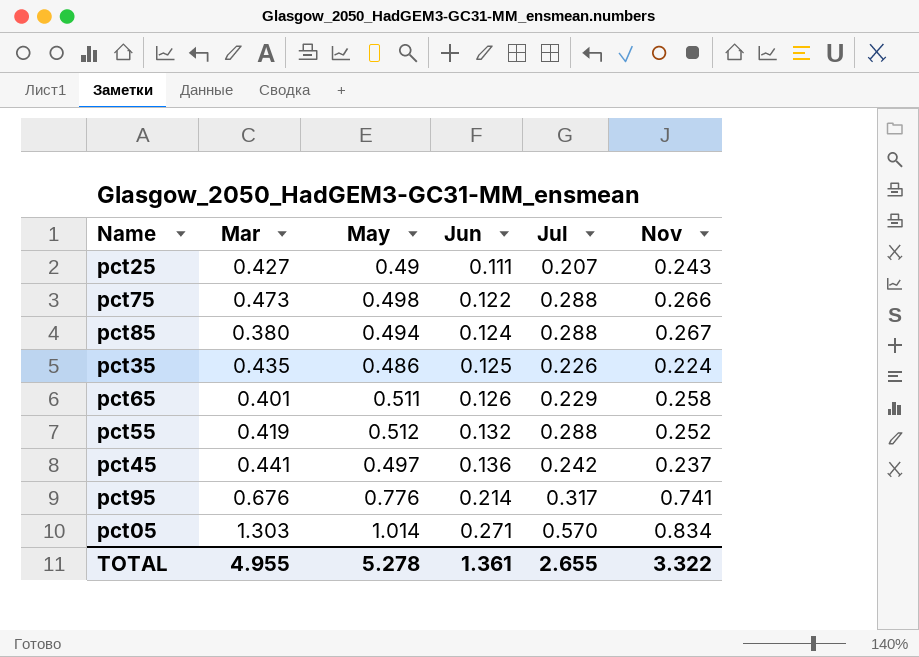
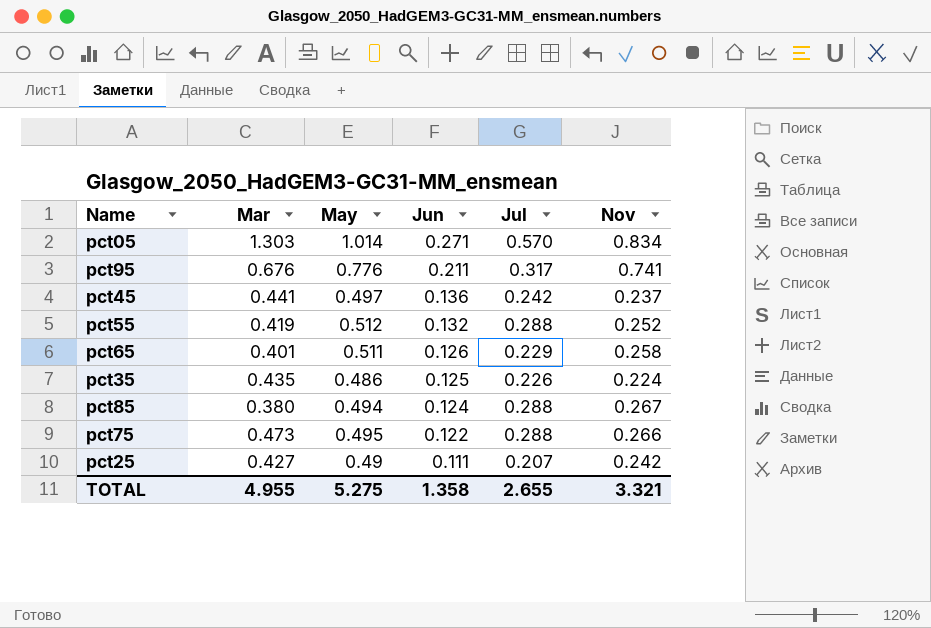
row order: Jun ascending -> Jun descending
pct95 | Jun: 0.214 -> 0.211
pct75 | May: 0.498 -> 0.495
pct25 | Nov: 0.243 -> 0.242
TOTAL | May: 5.278 -> 5.275
TOTAL | Jun: 1.361 -> 1.358
TOTAL | Nov: 3.322 -> 3.321

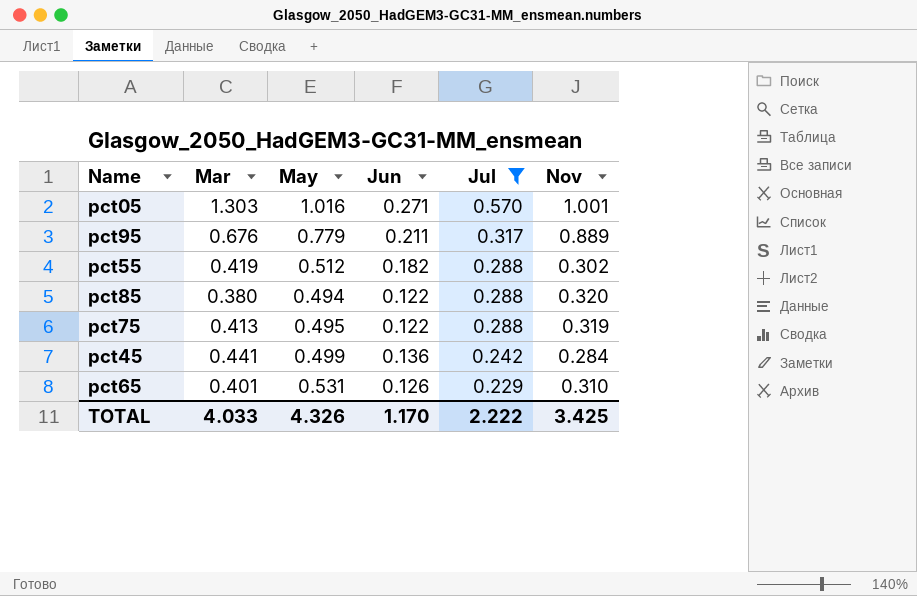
filter: none -> Jul >= 0.229
row order: Jun descending -> Jul descending
pct05 | May: 1.014 -> 1.016
pct05 | Nov: 0.834 -> 1.001
pct95 | May: 0.776 -> 0.779
pct95 | Nov: 0.741 -> 0.889
pct55 | Jun: 0.132 -> 0.182
pct55 | Nov: 0.252 -> 0.302
pct85 | Jun: 0.124 -> 0.122
pct85 | Nov: 0.267 -> 0.320
pct75 | Mar: 0.473 -> 0.413
pct75 | Nov: 0.266 -> 0.319
pct45 | May: 0.497 -> 0.499
pct45 | Nov: 0.237 -> 0.284
pct65 | May: 0.511 -> 0.531
pct65 | Nov: 0.258 -> 0.310
TOTAL | Mar: 4.955 -> 4.033
TOTAL | May: 5.275 -> 4.326
TOTAL | Jun: 1.358 -> 1.170
TOTAL | Jul: 2.655 -> 2.222
TOTAL | Nov: 3.321 -> 3.425

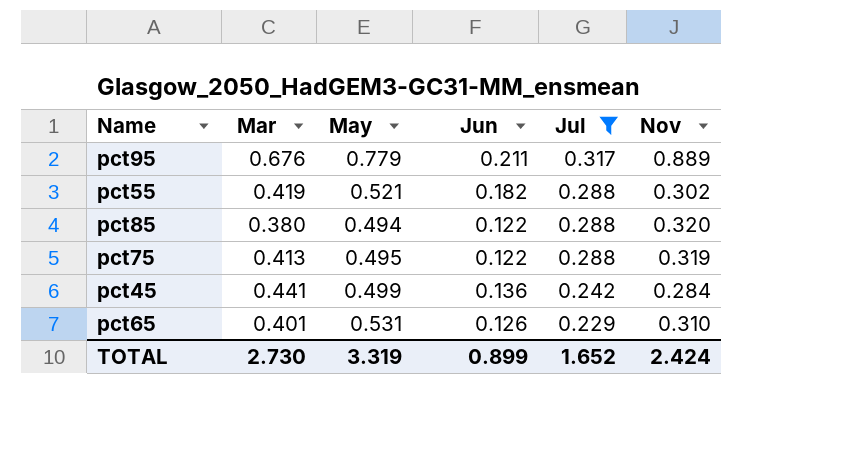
row pct05: 1.303 | 1.016 | 0.271 | 0.570 | 1.001 -> none
pct55 | May: 0.512 -> 0.521
TOTAL | Mar: 4.033 -> 2.730
TOTAL | May: 4.326 -> 3.319
TOTAL | Jun: 1.170 -> 0.899
TOTAL | Jul: 2.222 -> 1.652
TOTAL | Nov: 3.425 -> 2.424

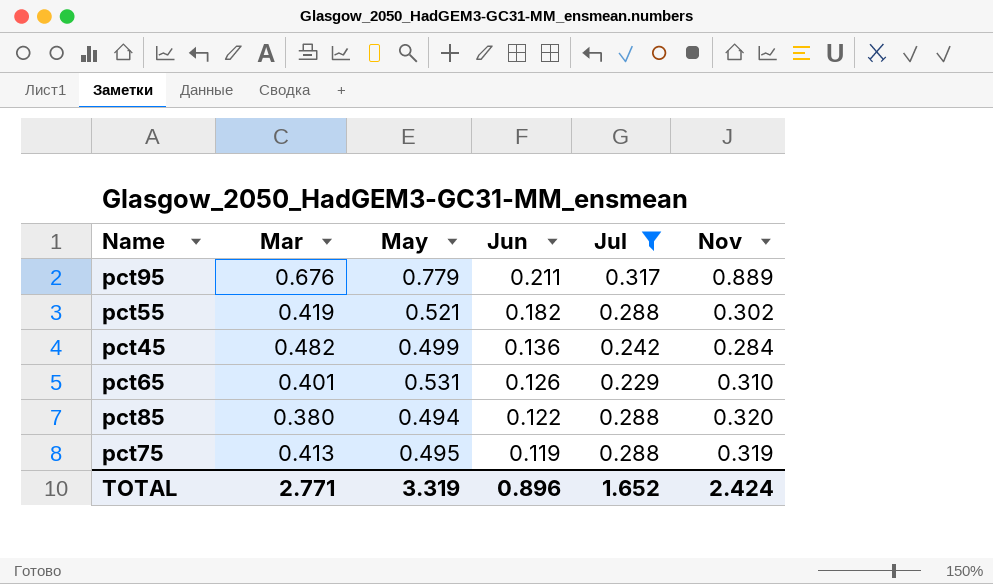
row order: Jul descending -> Jun descending
pct45 | Mar: 0.441 -> 0.482
pct75 | Jun: 0.122 -> 0.119
TOTAL | Mar: 2.730 -> 2.771
TOTAL | Jun: 0.899 -> 0.896

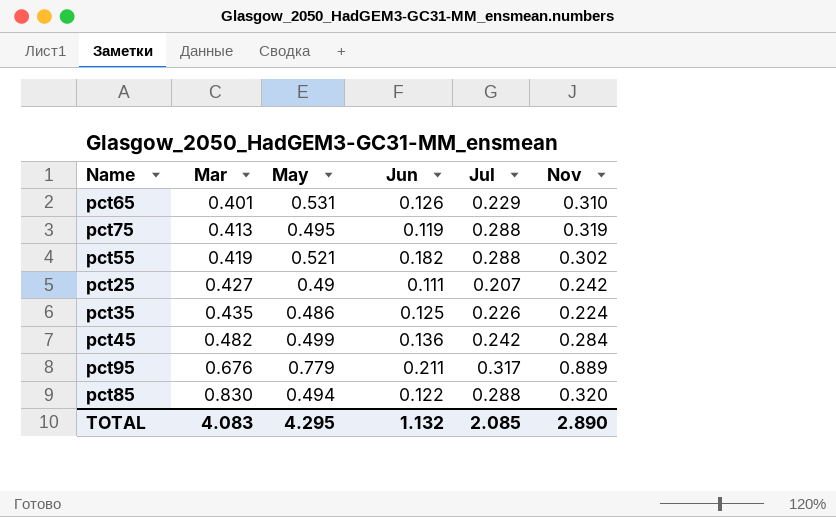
filter: Jul >= 0.229 -> none
row order: Jun descending -> Mar ascending
pct85 | Mar: 0.380 -> 0.830
TOTAL | Mar: 2.771 -> 4.083
TOTAL | May: 3.319 -> 4.295
TOTAL | Jun: 0.896 -> 1.132
TOTAL | Jul: 1.652 -> 2.085
TOTAL | Nov: 2.424 -> 2.890

